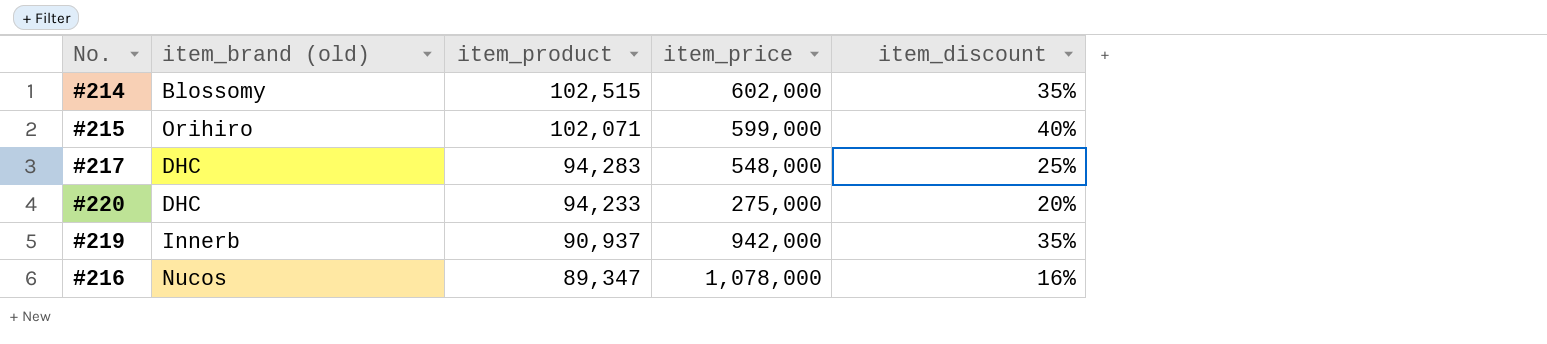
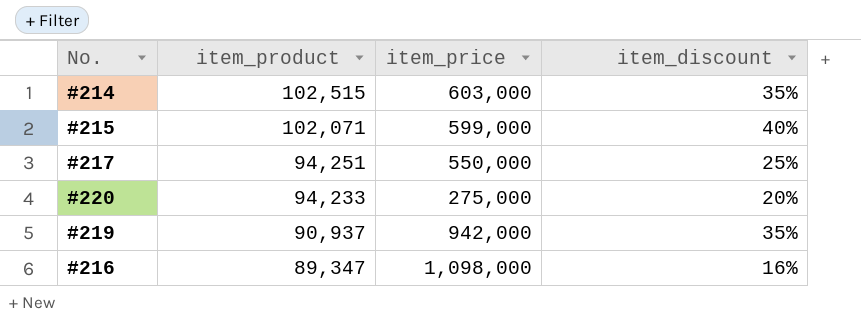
column item_brand (old) | position: 2 -> none
#214 | item_price: 602,000 -> 603,000
#217 | item_product: 94,283 -> 94,251
#217 | item_price: 548,000 -> 550,000
#216 | item_price: 1,078,000 -> 1,098,000

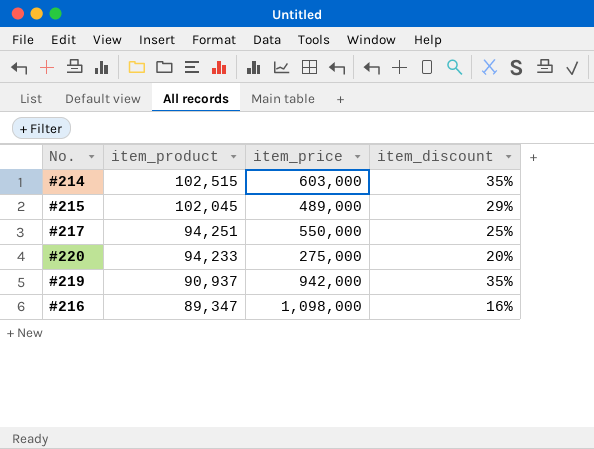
#215 | item_product: 102,071 -> 102,045
#215 | item_price: 599,000 -> 489,000
#215 | item_discount: 40% -> 29%

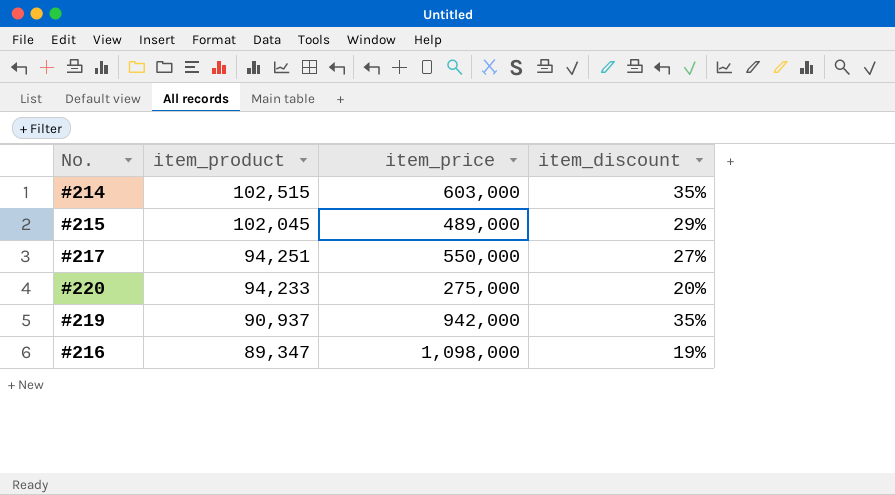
#217 | item_discount: 25% -> 27%
#216 | item_discount: 16% -> 19%

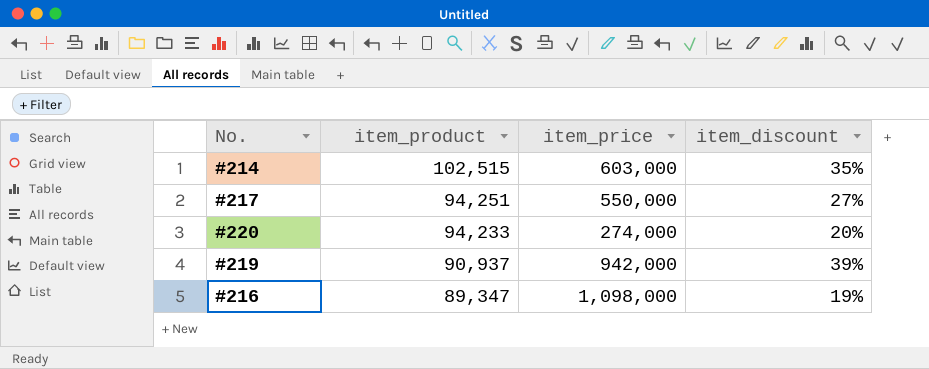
row #215: 102,045 | 489,000 | 29% -> none
#220 | item_price: 275,000 -> 274,000
#219 | item_discount: 35% -> 39%

